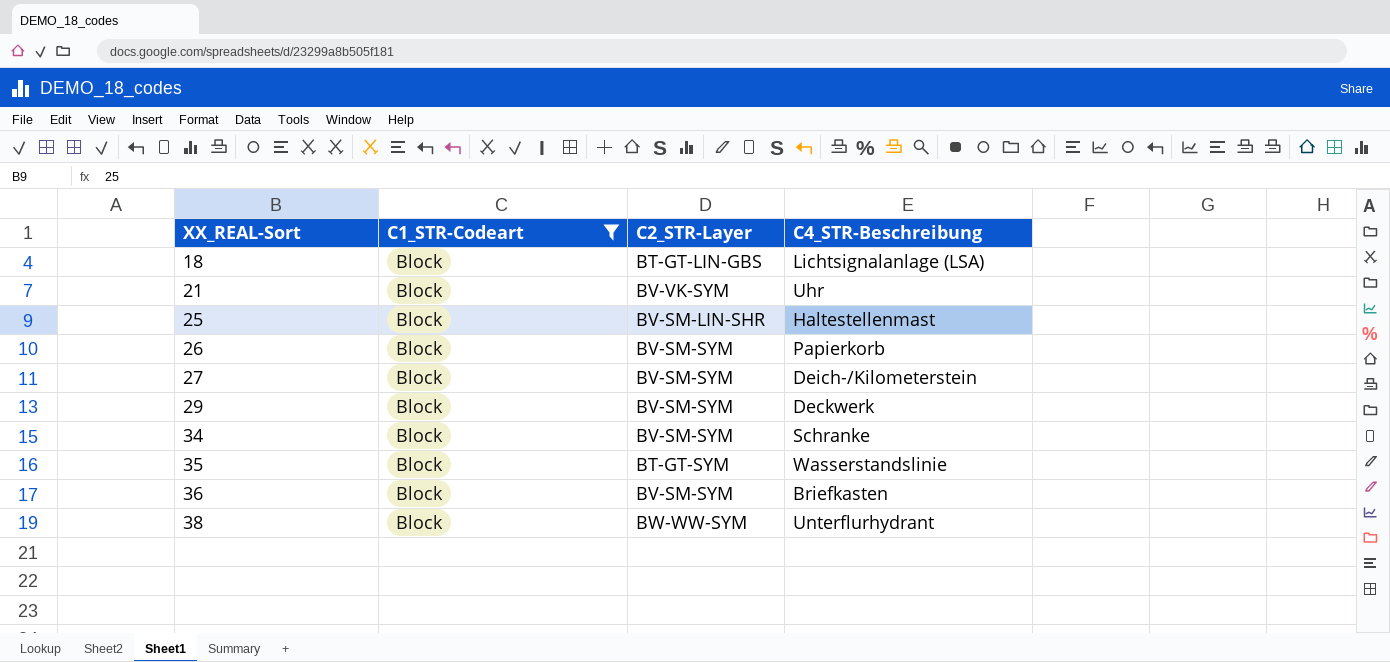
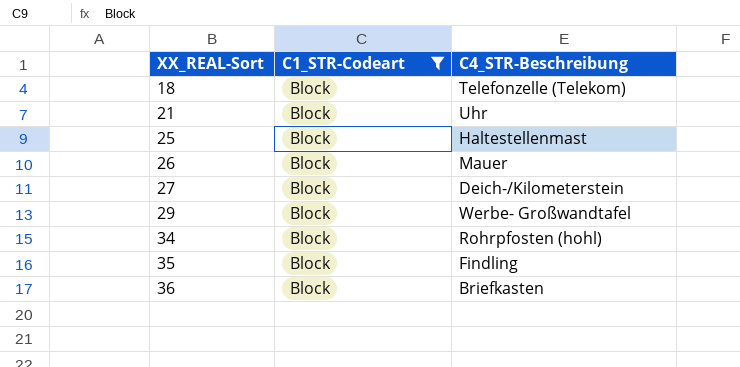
column C2_STR-Layer | position: 3 -> none
row 38: Block | BW-WW-SYM | Unterflurhydrant -> none
18 | C4_STR-Beschreibung: Lichtsignalanlage (LSA) -> Telefonzelle (Telekom)
26 | C4_STR-Beschreibung: Papierkorb -> Mauer
29 | C4_STR-Beschreibung: Deckwerk -> Werbe- Großwandtafel
34 | C4_STR-Beschreibung: Schranke -> Rohrpfosten (hohl)
35 | C4_STR-Beschreibung: Wasserstandslinie -> Findling

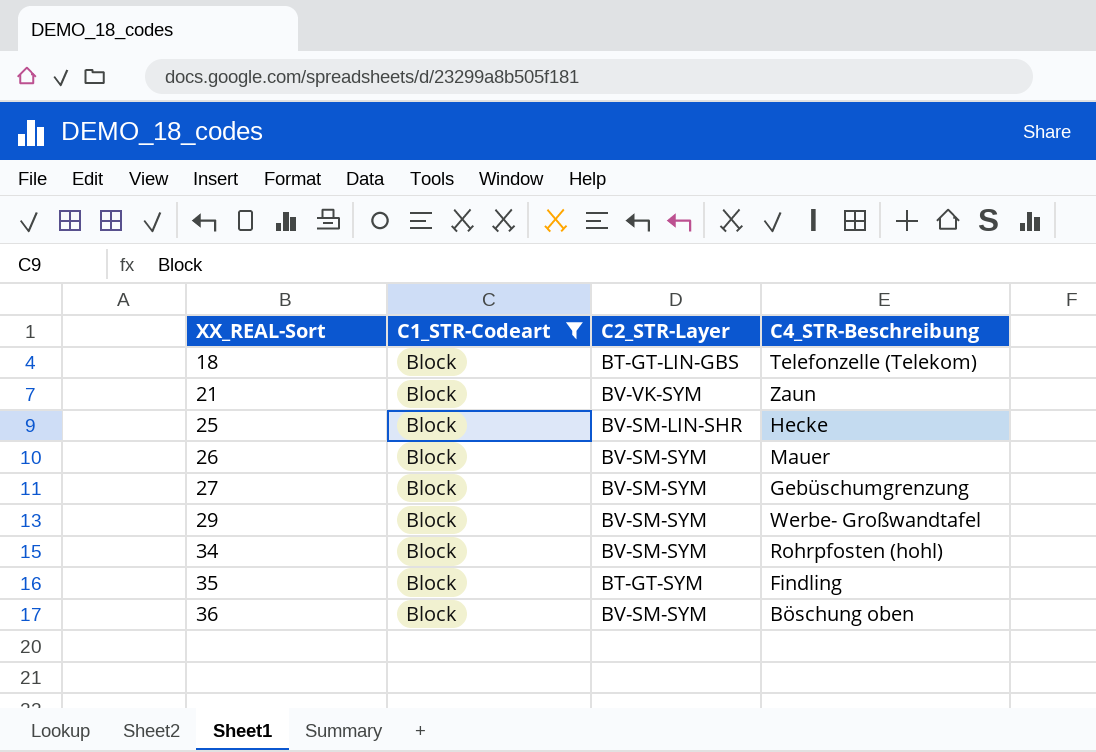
column C2_STR-Layer | position: none -> 3
21 | C4_STR-Beschreibung: Uhr -> Zaun
25 | C4_STR-Beschreibung: Haltestellenmast -> Hecke
27 | C4_STR-Beschreibung: Deich-/Kilometerstein -> Gebüschumgrenzung
36 | C4_STR-Beschreibung: Briefkasten -> Böschung oben

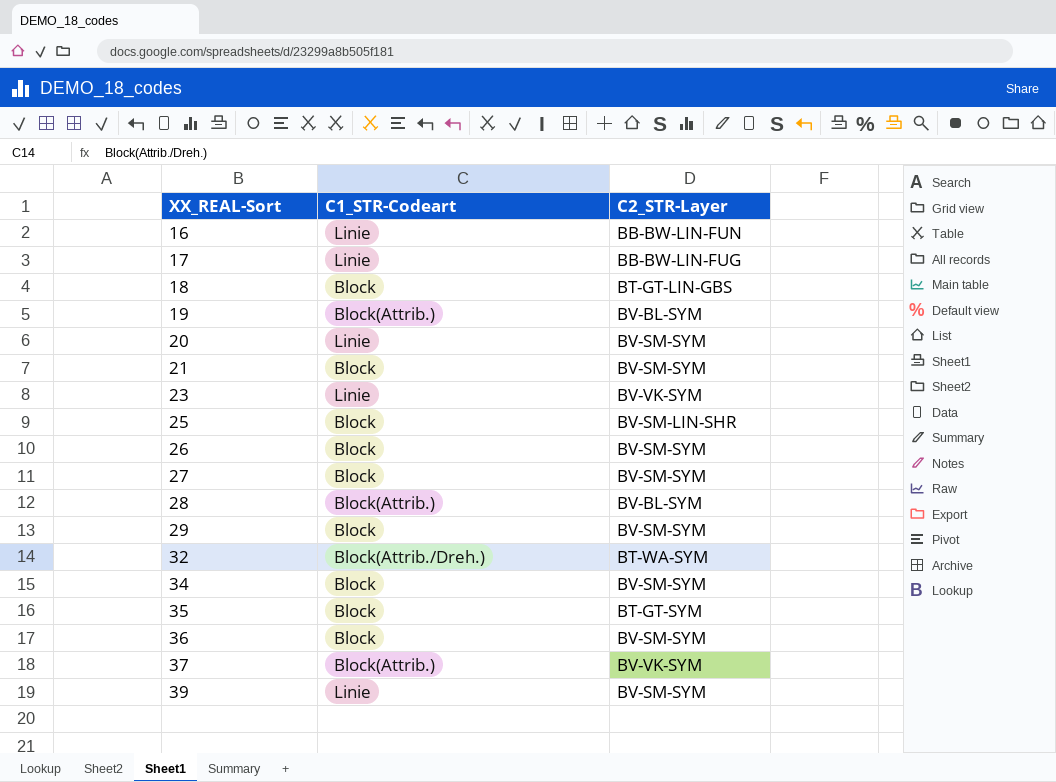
filter: C1_STR-Codeart = Block -> none
column C4_STR-Beschreibung | position: 4 -> none
21 | C2_STR-Layer: BV-VK-SYM -> BV-SM-SYM

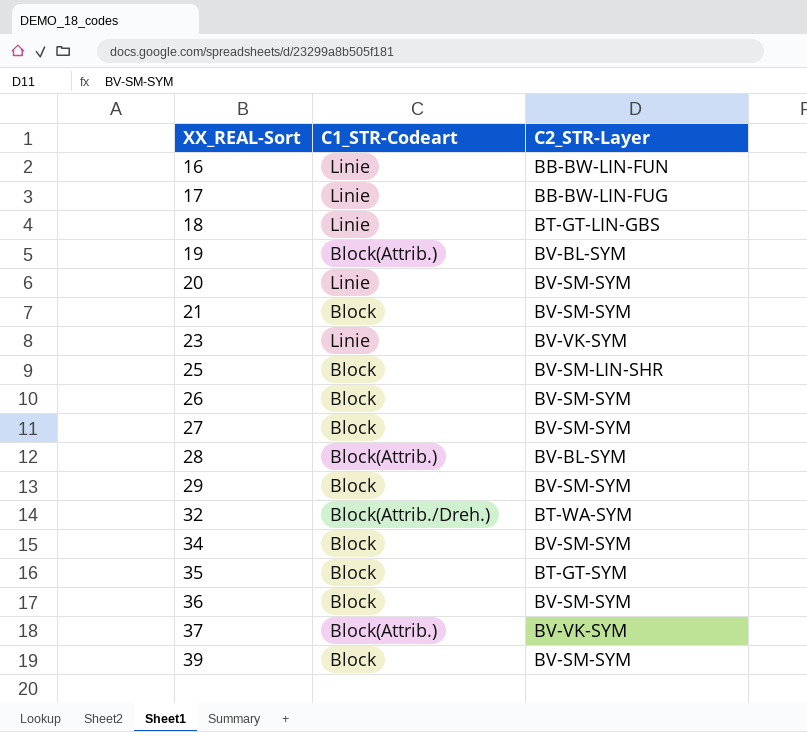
18 | C1_STR-Codeart: Block -> Linie
39 | C1_STR-Codeart: Linie -> Block

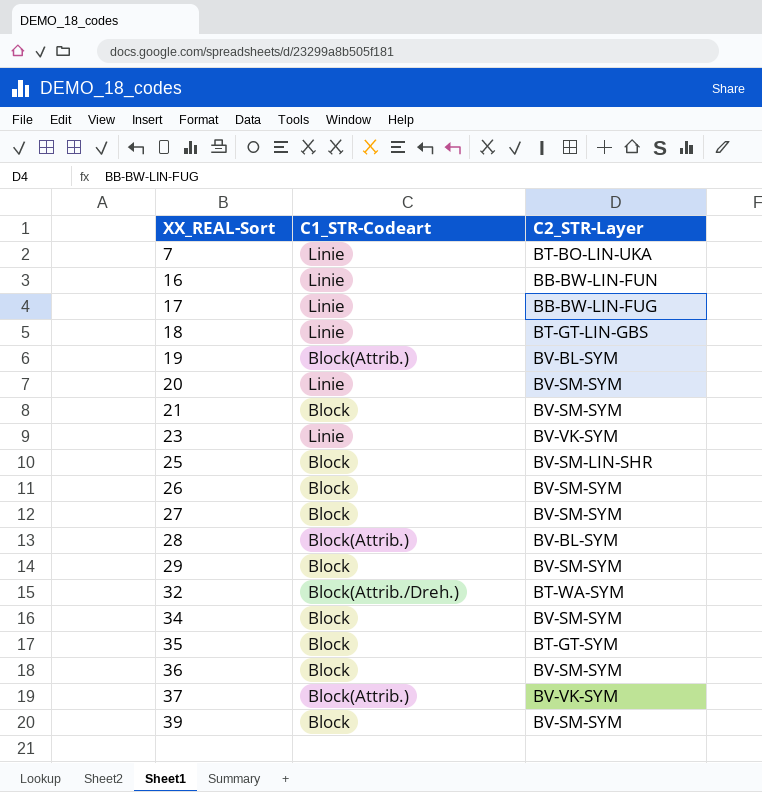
row 7: none -> Linie | BT-BO-LIN-UKA

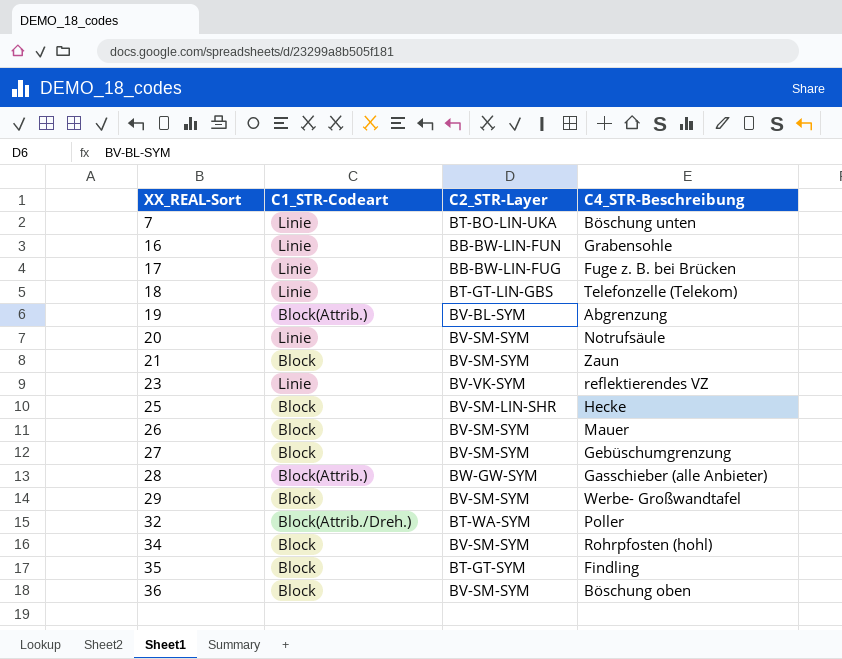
column C4_STR-Beschreibung | position: none -> 4
row 37: Block(Attrib.) | BV-VK-SYM -> none
row 39: Block | BV-SM-SYM -> none
28 | C2_STR-Layer: BV-BL-SYM -> BW-GW-SYM

